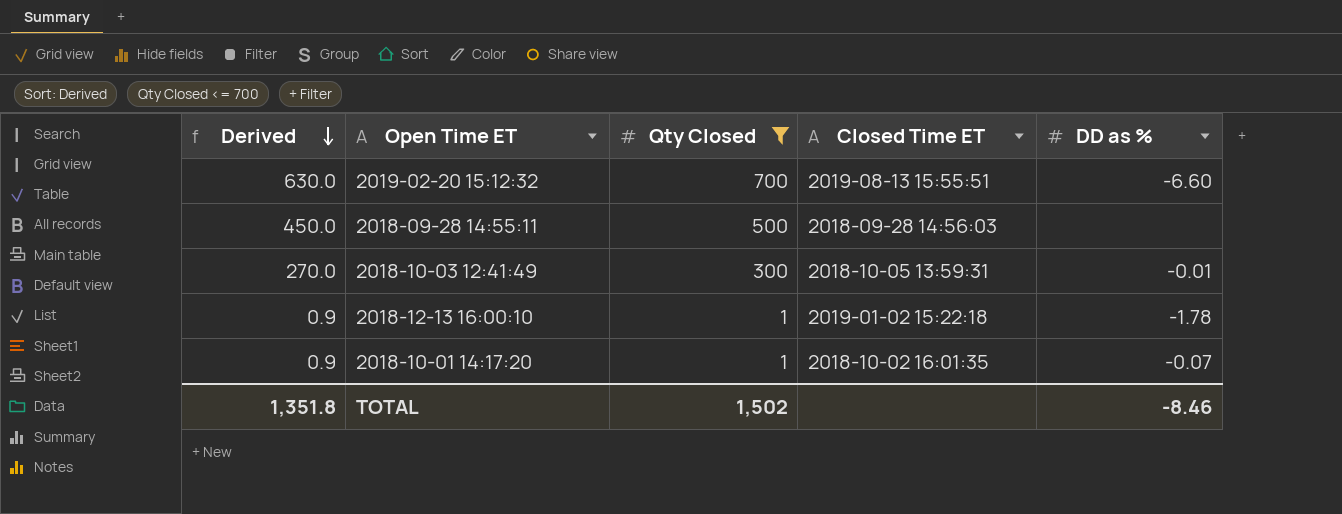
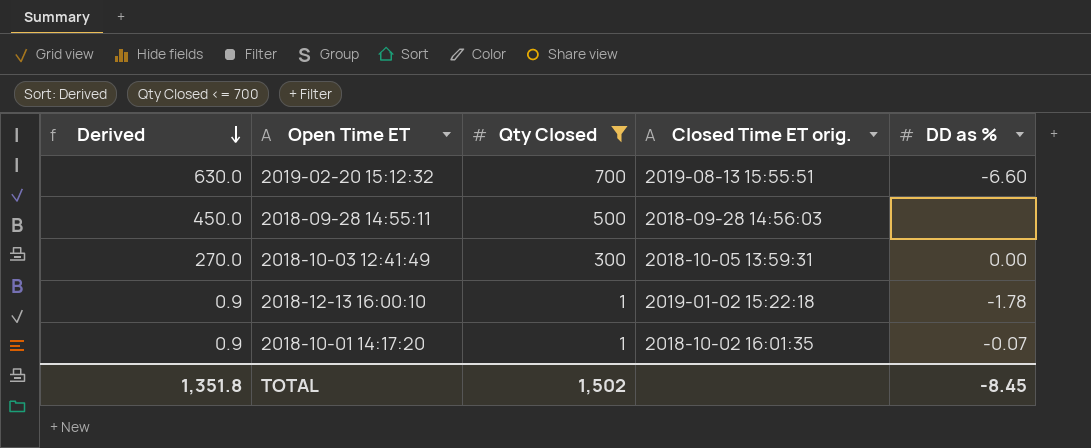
column name: Closed Time ET -> Closed Time ET orig.
2018-10-03 12:41:49 | DD as %: -0.01 -> 0.00
TOTAL | DD as %: -8.46 -> -8.45

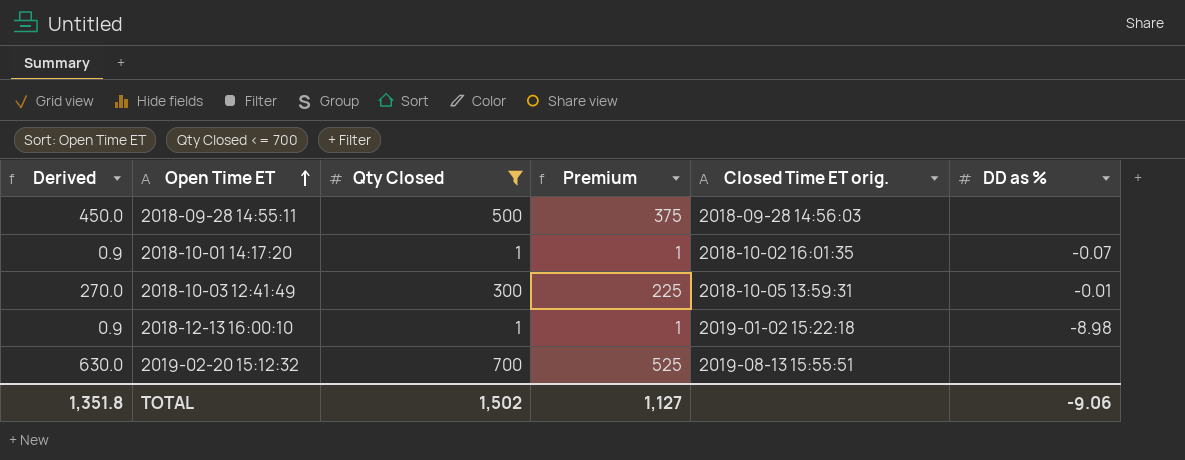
row order: Derived descending -> Open Time ET ascending
column Premium | formula: none -> [Qty Closed] * 0.75
2018-10-03 12:41:49 | DD as %: 0.00 -> -0.01
2018-12-13 16:00:10 | DD as %: -1.78 -> -8.98
2019-02-20 15:12:32 | DD as %: -6.60 -> none
TOTAL | DD as %: -8.45 -> -9.06

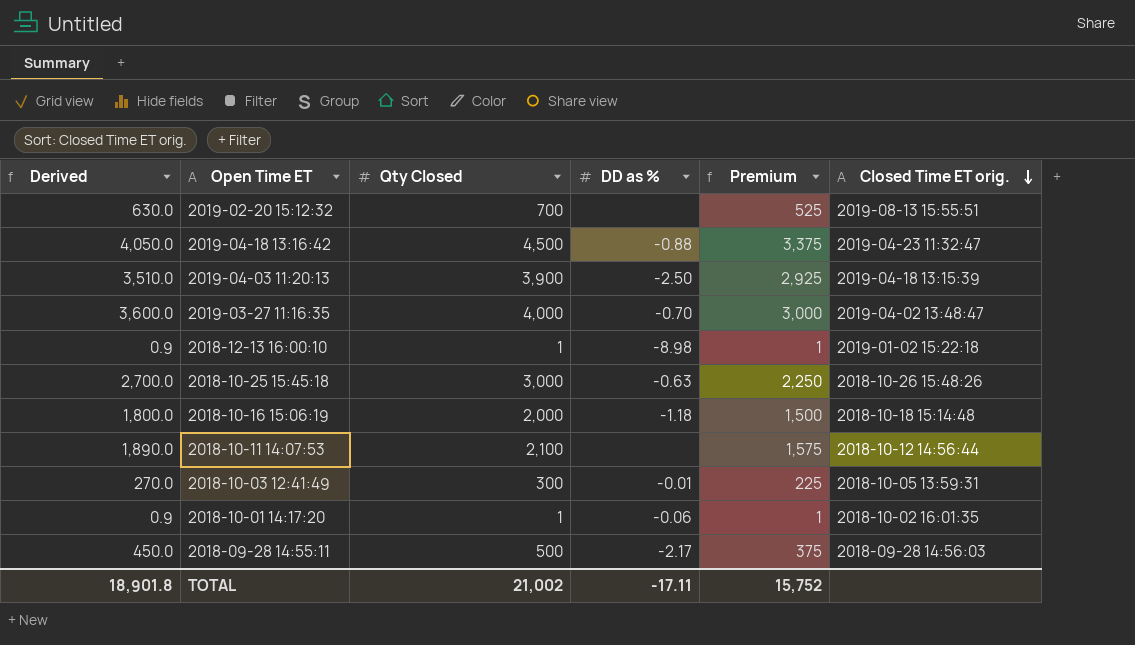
filter: Qty Closed <= 700 -> none
row order: Open Time ET ascending -> Closed Time ET orig. descending
column DD as % | position: 6 -> 4
2018-10-01 14:17:20 | DD as %: -0.07 -> -0.06
2018-09-28 14:55:11 | DD as %: none -> -2.17
TOTAL | Derived: 1,351.8 -> 18,901.8
TOTAL | Qty Closed: 1,502 -> 21,002
TOTAL | DD as %: -9.06 -> -17.11
TOTAL | Premium: 1,127 -> 15,752

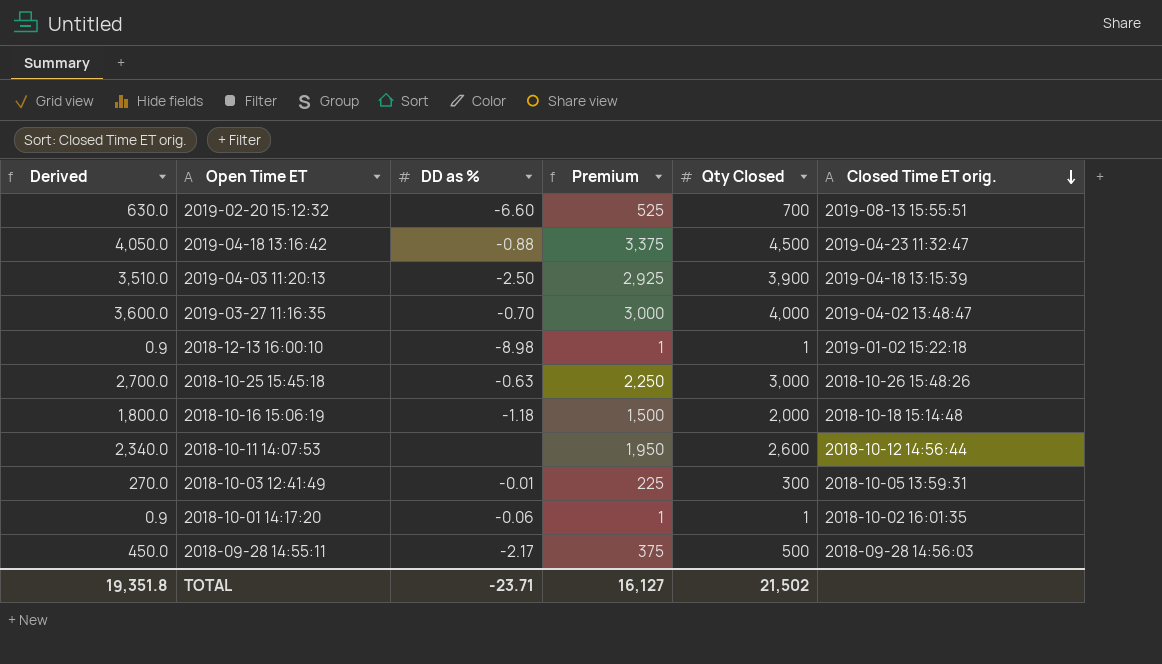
column Qty Closed | position: 3 -> 5
2019-02-20 15:12:32 | DD as %: none -> -6.60
2018-10-11 14:07:53 | Derived: 1,890.0 -> 2,340.0
2018-10-11 14:07:53 | Premium: 1,575 -> 1,950
2018-10-11 14:07:53 | Qty Closed: 2,100 -> 2,600
TOTAL | Derived: 18,901.8 -> 19,351.8
TOTAL | DD as %: -17.11 -> -23.71
TOTAL | Premium: 15,752 -> 16,127
TOTAL | Qty Closed: 21,002 -> 21,502

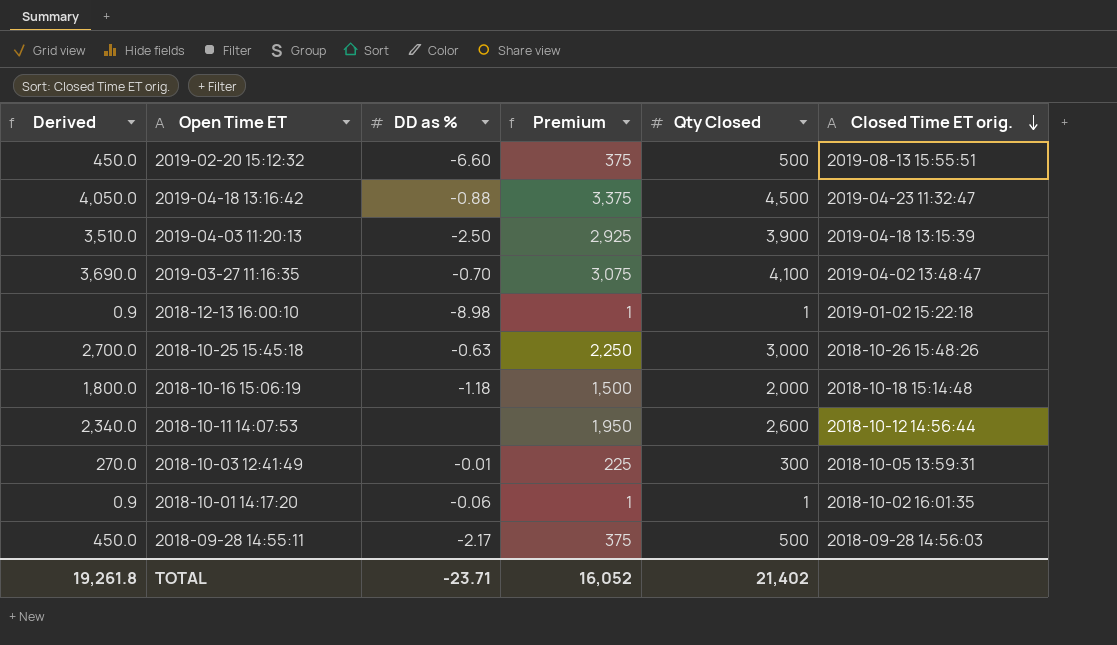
2019-02-20 15:12:32 | Derived: 630.0 -> 450.0
2019-02-20 15:12:32 | Premium: 525 -> 375
2019-02-20 15:12:32 | Qty Closed: 700 -> 500
2019-03-27 11:16:35 | Derived: 3,600.0 -> 3,690.0
2019-03-27 11:16:35 | Premium: 3,000 -> 3,075
2019-03-27 11:16:35 | Qty Closed: 4,000 -> 4,100
TOTAL | Derived: 19,351.8 -> 19,261.8
TOTAL | Premium: 16,127 -> 16,052
TOTAL | Qty Closed: 21,502 -> 21,402

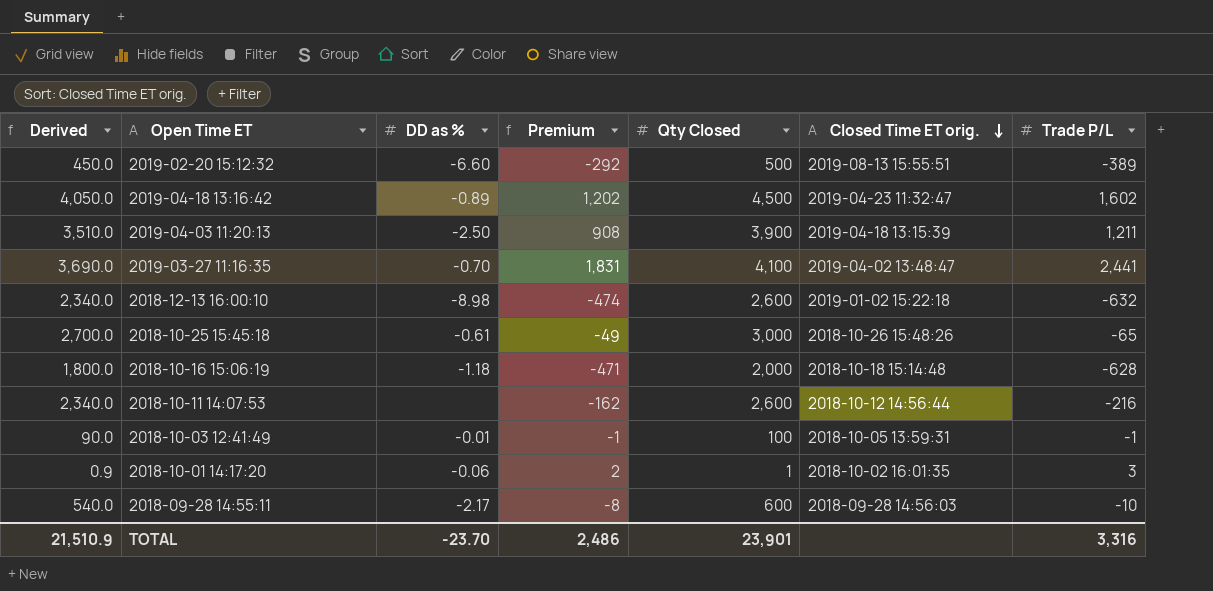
column Premium | formula: [Qty Closed] * 0.75 -> [Trade P/L] * 0.75
column Trade P/L | position: none -> 7
2019-04-18 13:16:42 | DD as %: -0.88 -> -0.89
2018-12-13 16:00:10 | Derived: 0.9 -> 2,340.0
2018-12-13 16:00:10 | Qty Closed: 1 -> 2,600
2018-10-25 15:45:18 | DD as %: -0.63 -> -0.61
2018-10-03 12:41:49 | Derived: 270.0 -> 90.0
2018-10-03 12:41:49 | Qty Closed: 300 -> 100
2018-09-28 14:55:11 | Derived: 450.0 -> 540.0
2018-09-28 14:55:11 | Qty Closed: 500 -> 600
TOTAL | Derived: 19,261.8 -> 21,510.9
TOTAL | DD as %: -23.71 -> -23.70
TOTAL | Premium: 16,052 -> 2,486
TOTAL | Qty Closed: 21,402 -> 23,901

